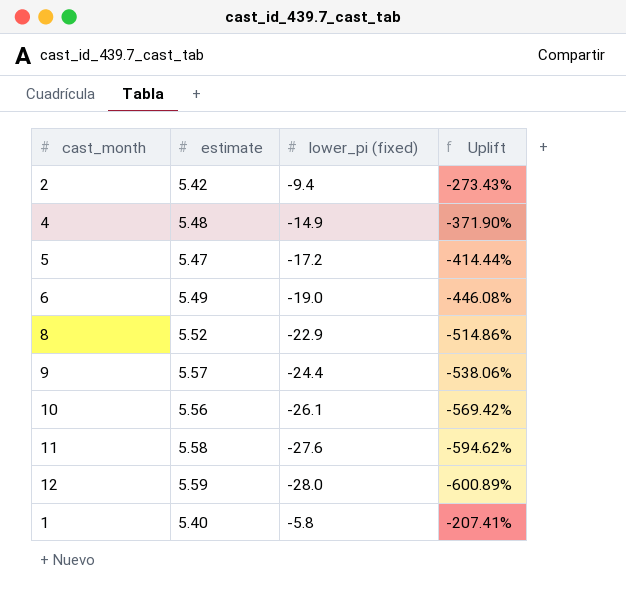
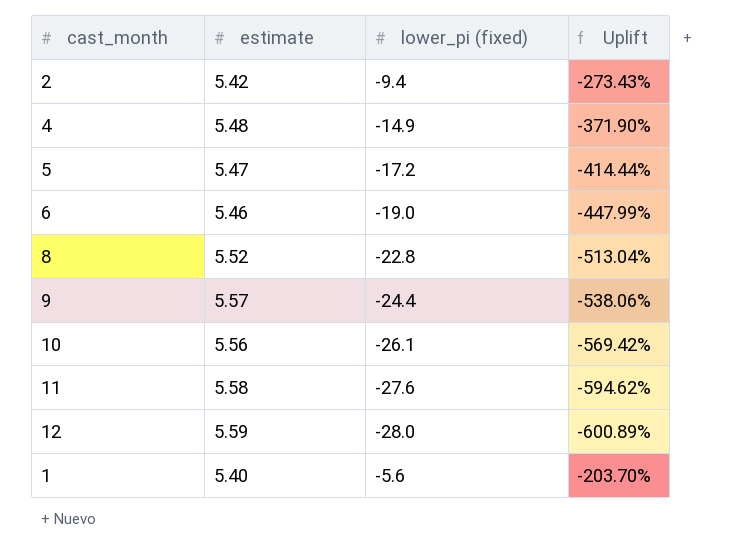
6 | estimate: 5.49 -> 5.46
6 | Uplift: -446.08% -> -447.99%
8 | lower_pi (fixed): -22.9 -> -22.8
8 | Uplift: -514.86% -> -513.04%
1 | lower_pi (fixed): -5.8 -> -5.6
1 | Uplift: -207.41% -> -203.70%

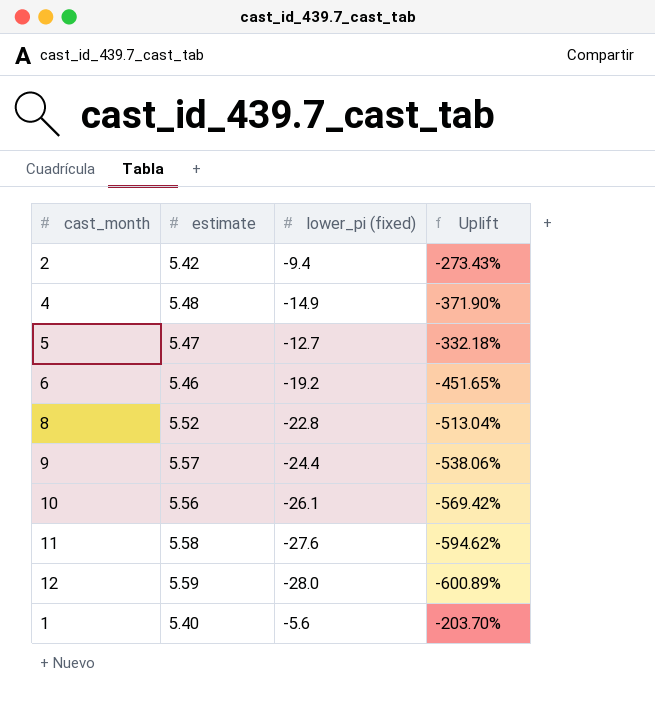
5 | lower_pi (fixed): -17.2 -> -12.7
5 | Uplift: -414.44% -> -332.18%
6 | lower_pi (fixed): -19.0 -> -19.2
6 | Uplift: -447.99% -> -451.65%

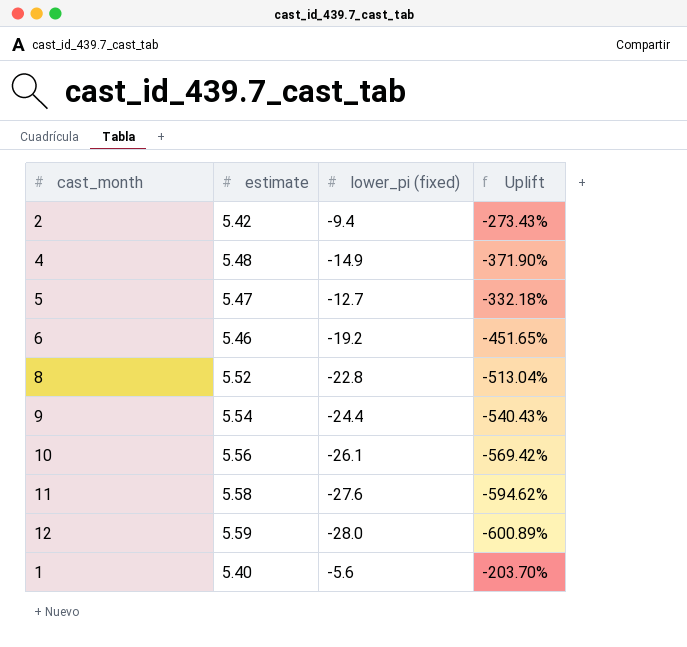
9 | estimate: 5.57 -> 5.54
9 | Uplift: -538.06% -> -540.43%

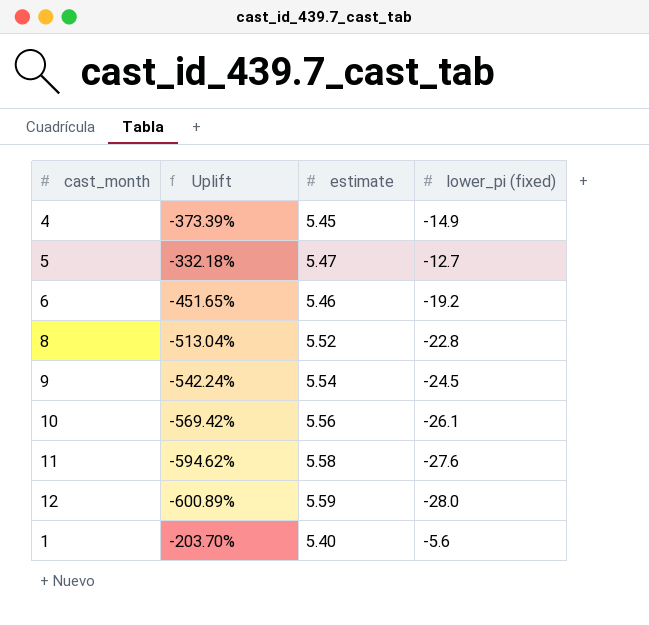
column Uplift | position: 4 -> 2
row 2: 5.42 | -9.4 | -273.43% -> none
4 | Uplift: -371.90% -> -373.39%
4 | estimate: 5.48 -> 5.45
9 | Uplift: -540.43% -> -542.24%
9 | lower_pi (fixed): -24.4 -> -24.5

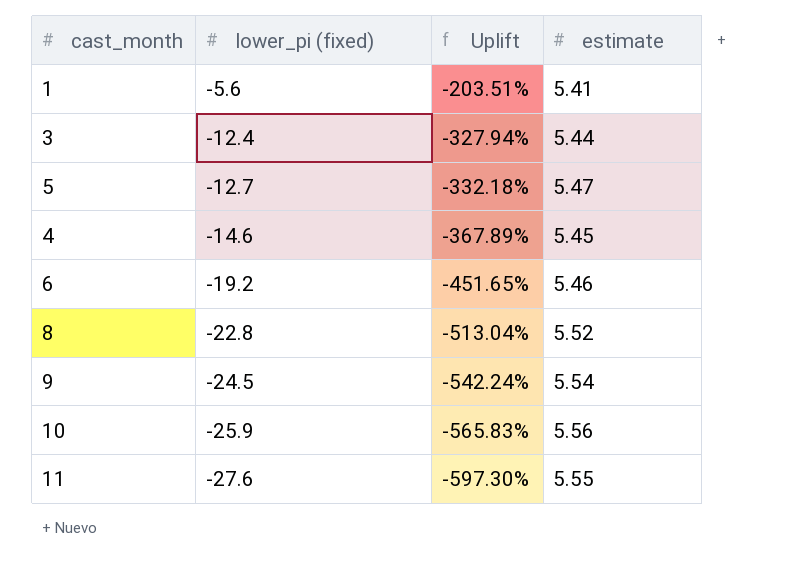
row order: none -> lower_pi (fixed) descending
column lower_pi (fixed) | position: 4 -> 2
row 12: -600.89% | 5.59 | -28.0 -> none
1 | Uplift: -203.70% -> -203.51%
1 | estimate: 5.40 -> 5.41
row 3: none -> -12.4 | -327.94% | 5.44
4 | lower_pi (fixed): -14.9 -> -14.6
4 | Uplift: -373.39% -> -367.89%
10 | lower_pi (fixed): -26.1 -> -25.9
10 | Uplift: -569.42% -> -565.83%
11 | Uplift: -594.62% -> -597.30%
11 | estimate: 5.58 -> 5.55

